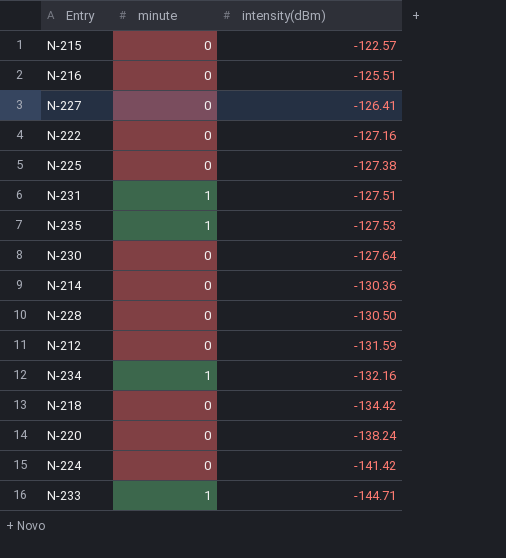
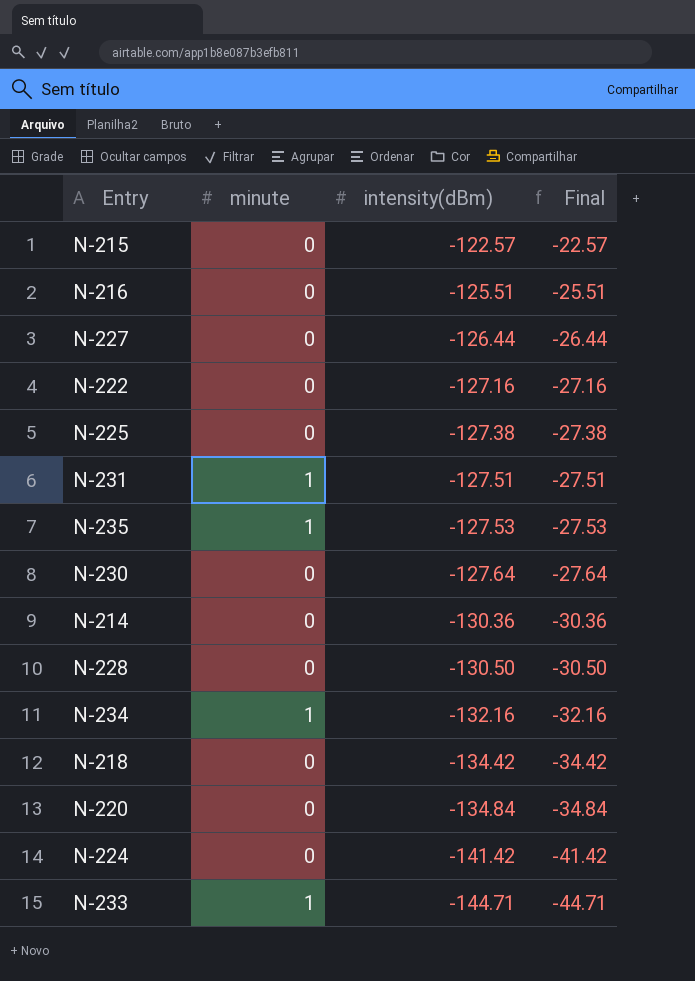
column Final | formula: none -> [intensity(dBm)] + 100
row N-212: 0 | -131.59 -> none
N-227 | intensity(dBm): -126.41 -> -126.44
N-220 | intensity(dBm): -138.24 -> -134.84

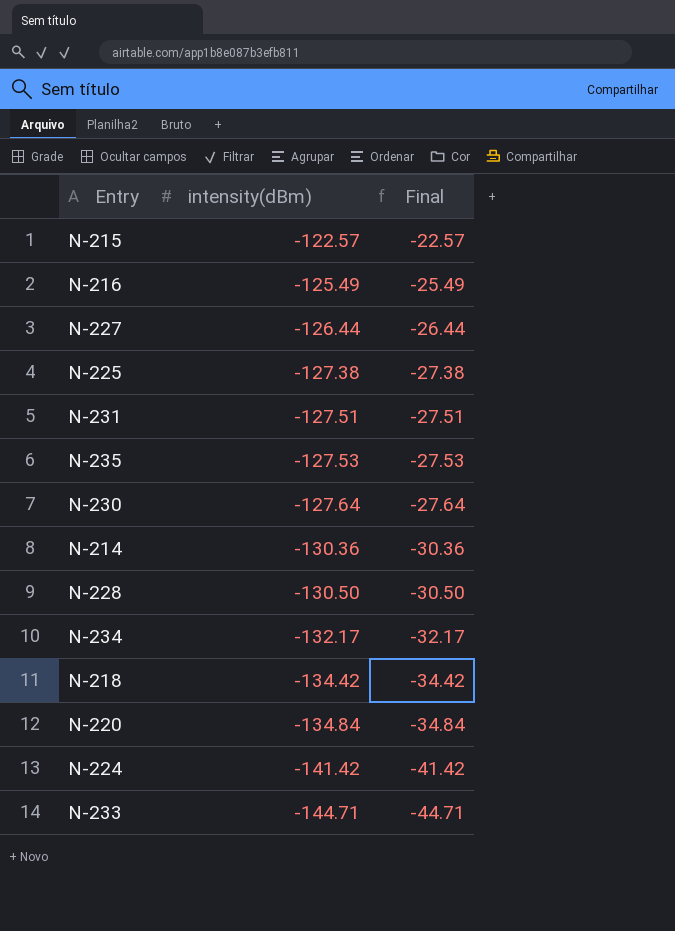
column minute | position: 2 -> none
row N-222: 0 | -127.16 | -27.16 -> none
N-216 | intensity(dBm): -125.51 -> -125.49
N-216 | Final: -25.51 -> -25.49
N-234 | intensity(dBm): -132.16 -> -132.17
N-234 | Final: -32.16 -> -32.17

